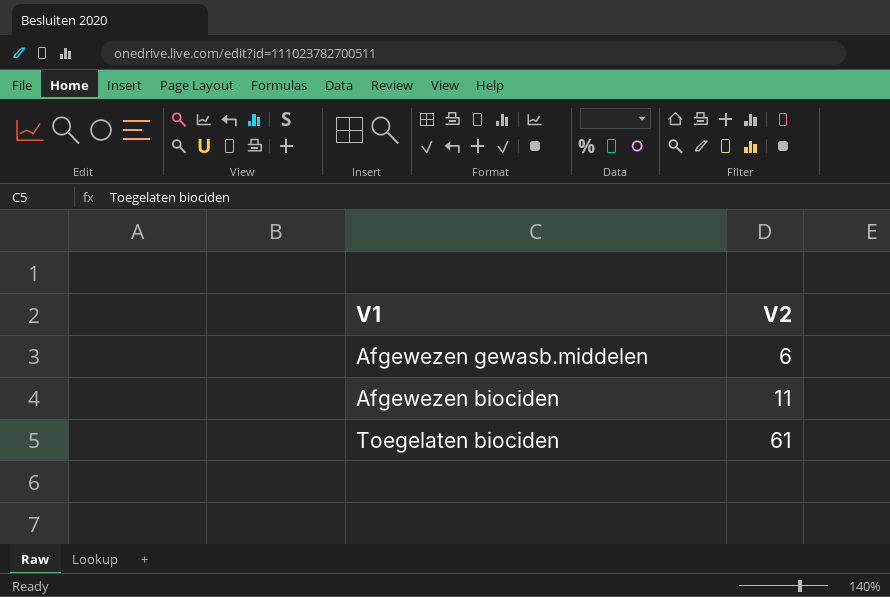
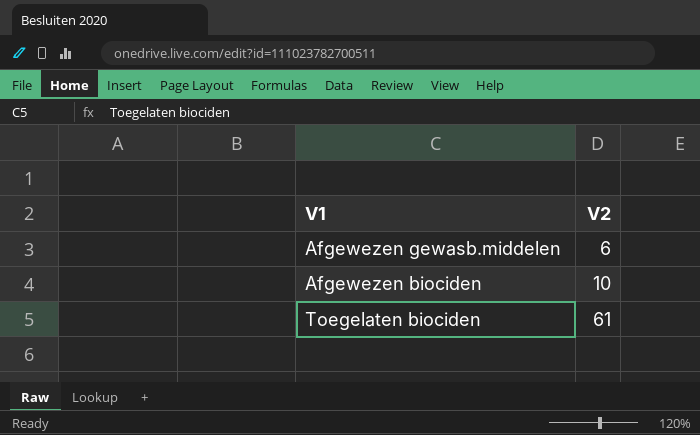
Afgewezen biociden | V2: 11 -> 10

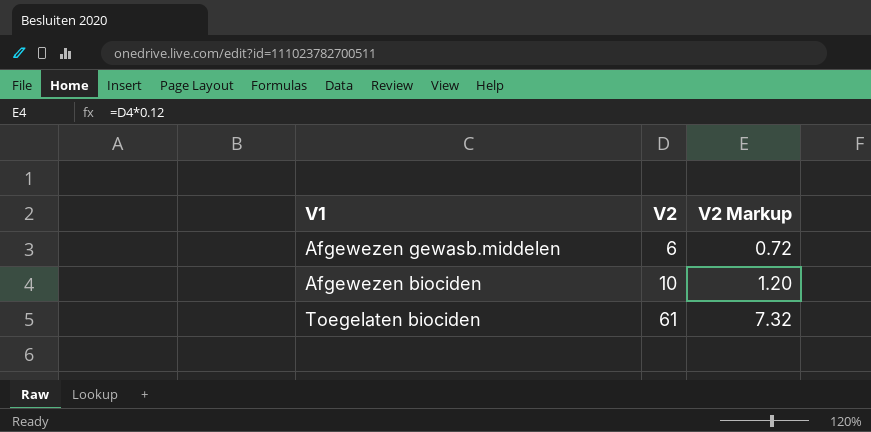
column V2 Markup | formula: none -> [V2] * 0.12

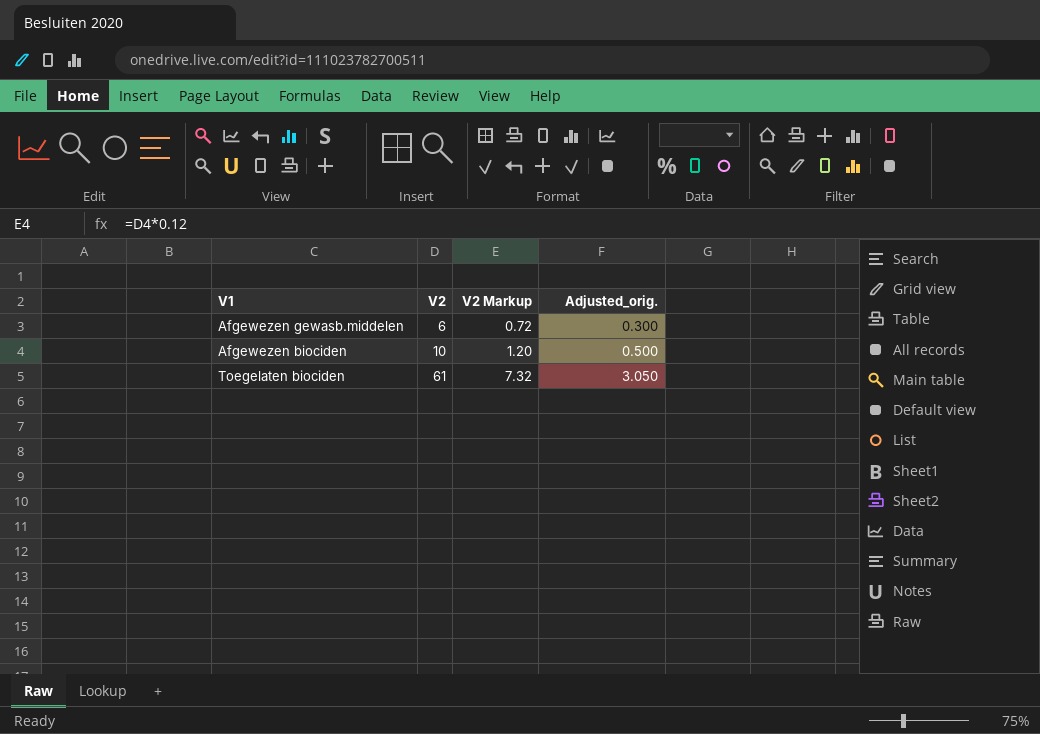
column Adjusted_orig. | formula: none -> [V2] * 0.05

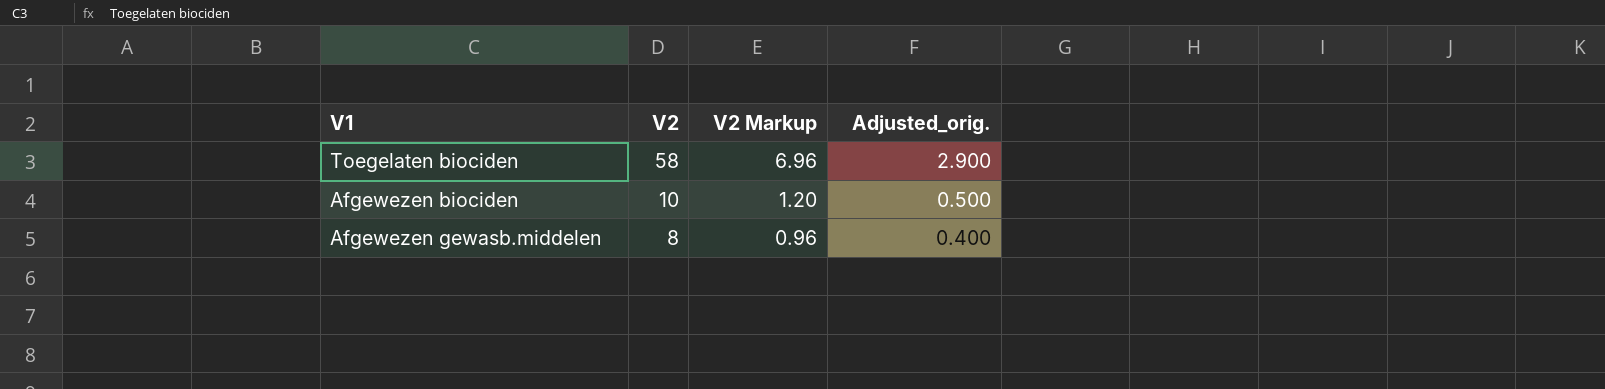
row order: V2 ascending -> V2 descending
Toegelaten biociden | V2: 61 -> 58
Toegelaten biociden | V2 Markup: 7.32 -> 6.96
Toegelaten biociden | Adjusted_orig.: 3.050 -> 2.900
Afgewezen gewasb.middelen | V2: 6 -> 8
Afgewezen gewasb.middelen | V2 Markup: 0.72 -> 0.96
Afgewezen gewasb.middelen | Adjusted_orig.: 0.300 -> 0.400

